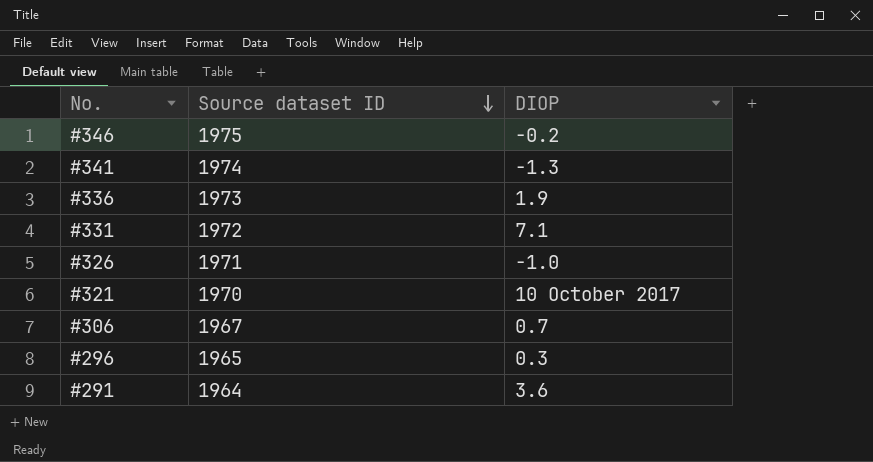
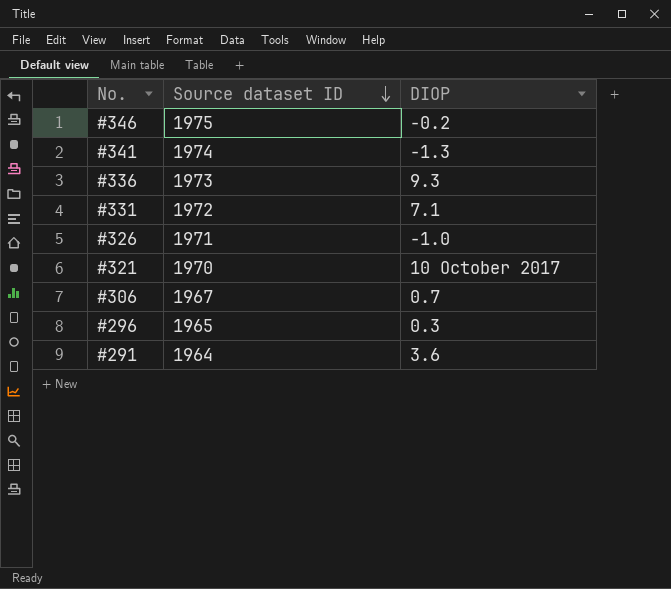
#336 | DIOP: 1.9 -> 9.3

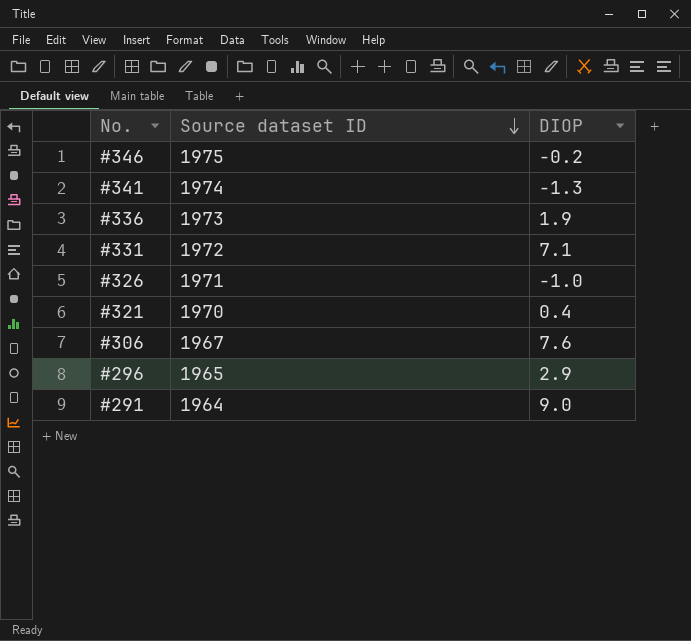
#336 | DIOP: 9.3 -> 1.9
#321 | DIOP: 10 October 2017 -> 0.4
#306 | DIOP: 0.7 -> 7.6
#296 | DIOP: 0.3 -> 2.9
#291 | DIOP: 3.6 -> 9.0

